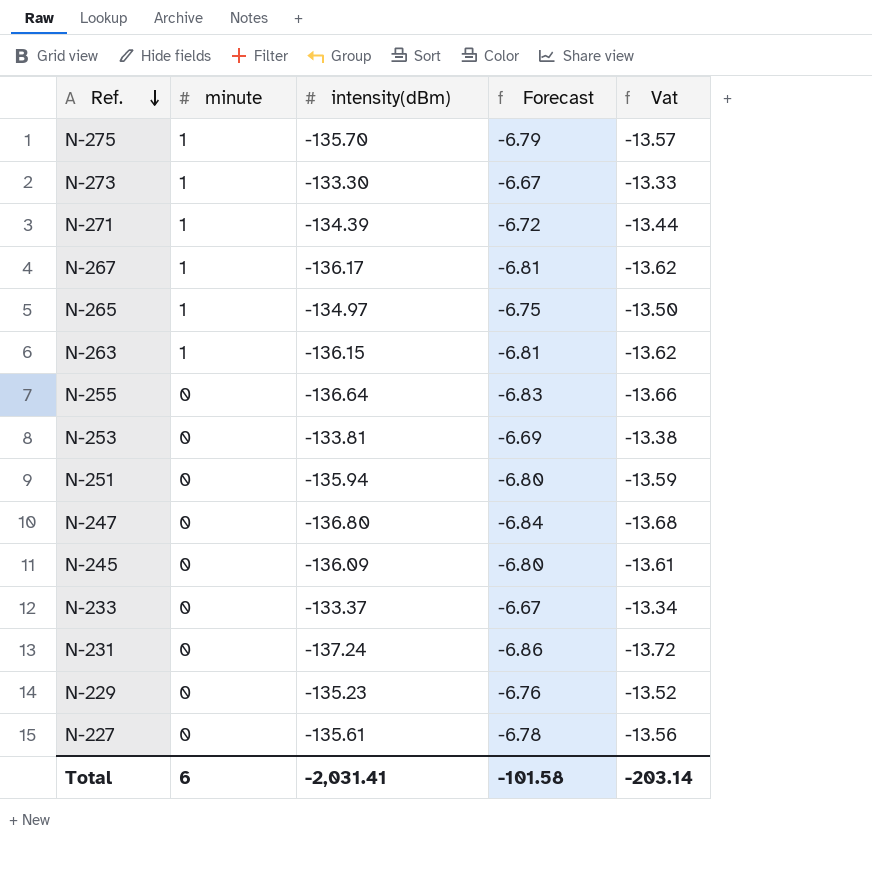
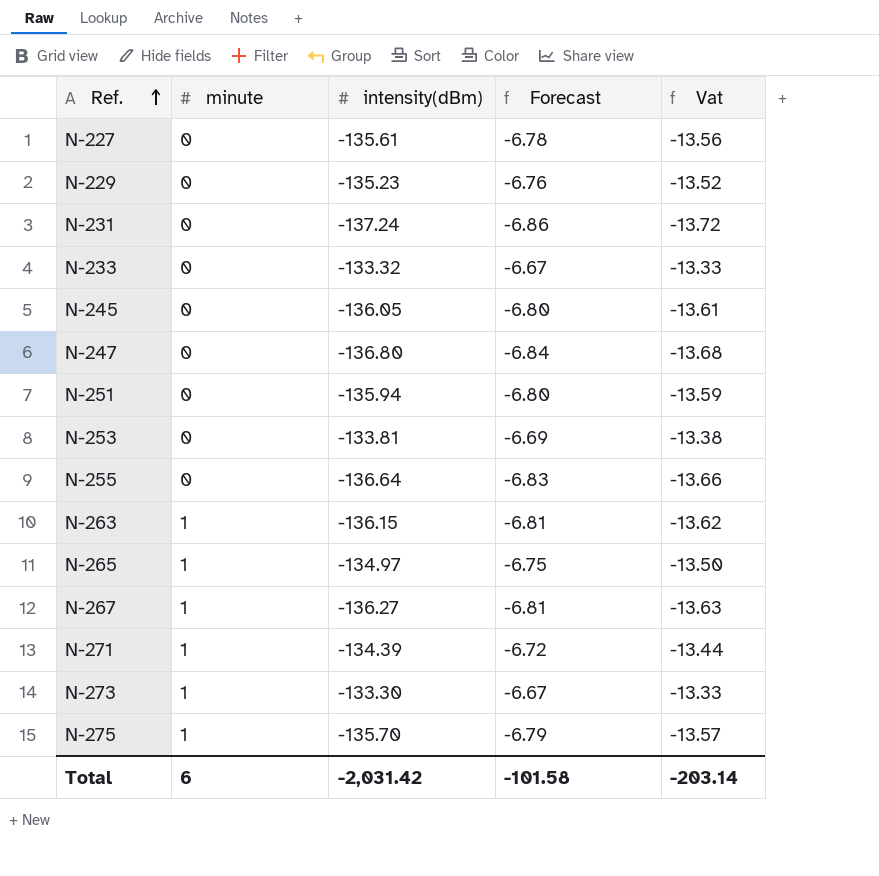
row order: Ref. descending -> Ref. ascending
N-233 | intensity(dBm): -133.37 -> -133.32
N-233 | Vat: -13.34 -> -13.33
N-245 | intensity(dBm): -136.09 -> -136.05
N-267 | intensity(dBm): -136.17 -> -136.27
N-267 | Vat: -13.62 -> -13.63
Total | intensity(dBm): -2,031.41 -> -2,031.42

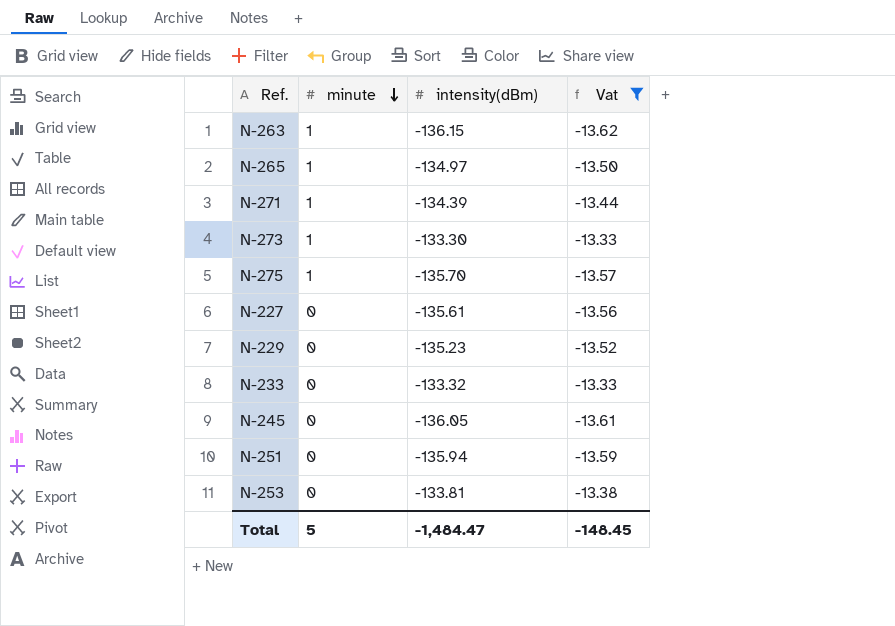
filter: none -> Vat >= -13.62
row order: Ref. ascending -> minute descending
column Forecast | formula: [intensity(dBm)] * 0.05 -> none
Total | minute: 6 -> 5
Total | intensity(dBm): -2,031.42 -> -1,484.47
Total | Vat: -203.14 -> -148.45

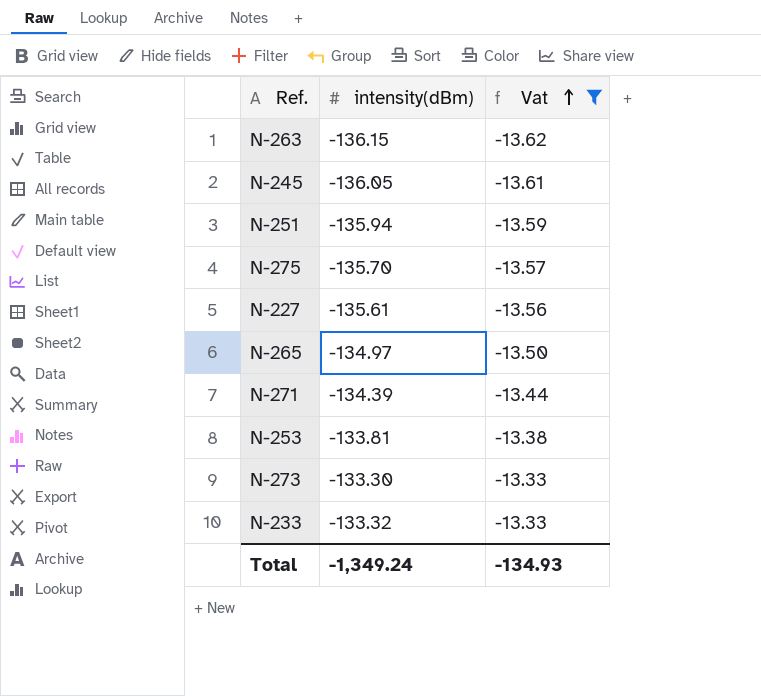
row order: minute descending -> Vat ascending
column minute | position: 2 -> none
row N-229: 0 | -135.23 | -13.52 -> none
Total | intensity(dBm): -1,484.47 -> -1,349.24
Total | Vat: -148.45 -> -134.93

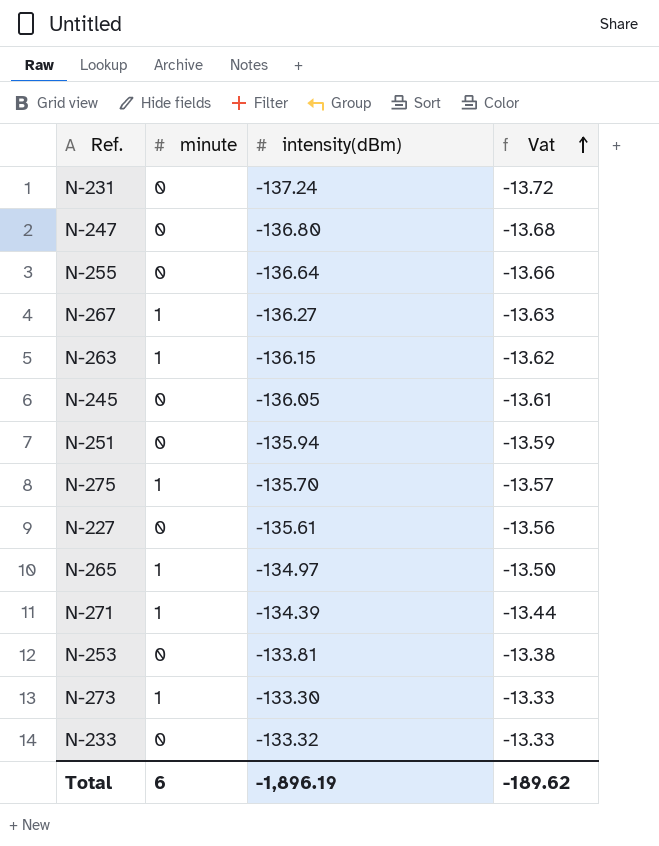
filter: Vat >= -13.62 -> none
column minute | position: none -> 2
Total | intensity(dBm): -1,349.24 -> -1,896.19
Total | Vat: -134.93 -> -189.62

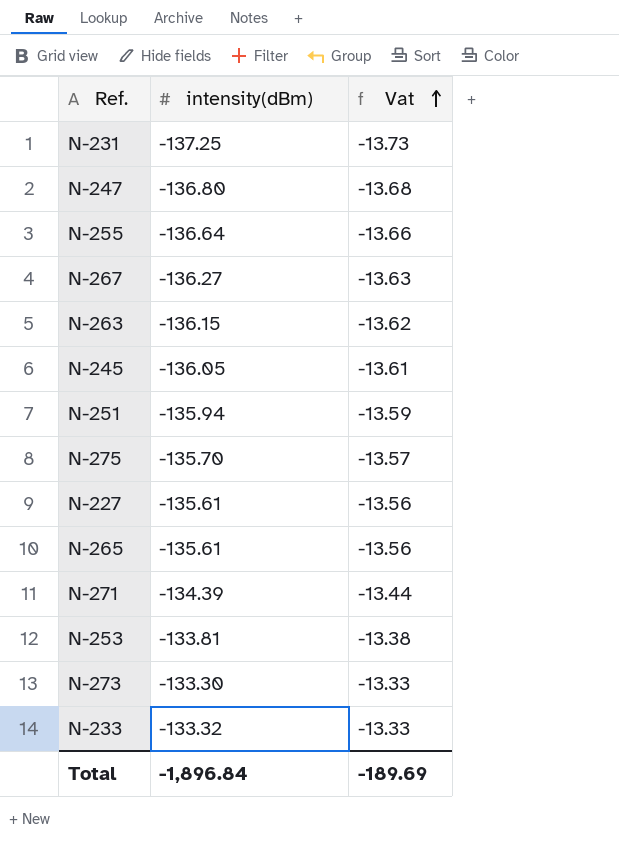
column minute | position: 2 -> none
N-231 | intensity(dBm): -137.24 -> -137.25
N-231 | Vat: -13.72 -> -13.73
N-265 | intensity(dBm): -134.97 -> -135.61
N-265 | Vat: -13.50 -> -13.56
Total | intensity(dBm): -1,896.19 -> -1,896.84
Total | Vat: -189.62 -> -189.69

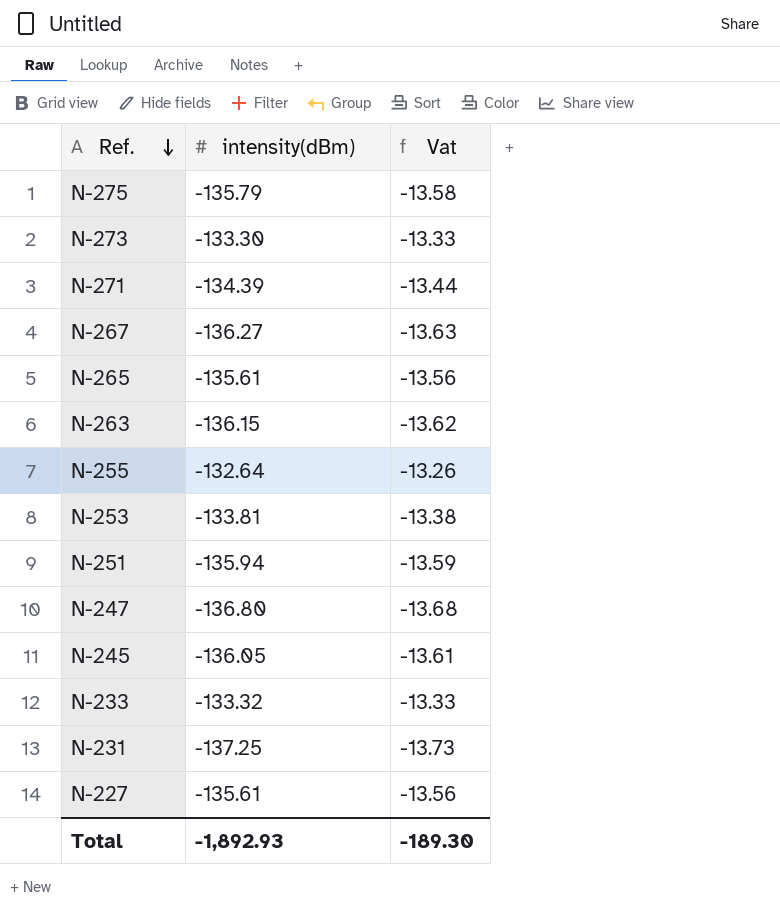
row order: Vat ascending -> Ref. descending
N-275 | intensity(dBm): -135.70 -> -135.79
N-275 | Vat: -13.57 -> -13.58
N-255 | intensity(dBm): -136.64 -> -132.64
N-255 | Vat: -13.66 -> -13.26
Total | intensity(dBm): -1,896.84 -> -1,892.93
Total | Vat: -189.69 -> -189.30

